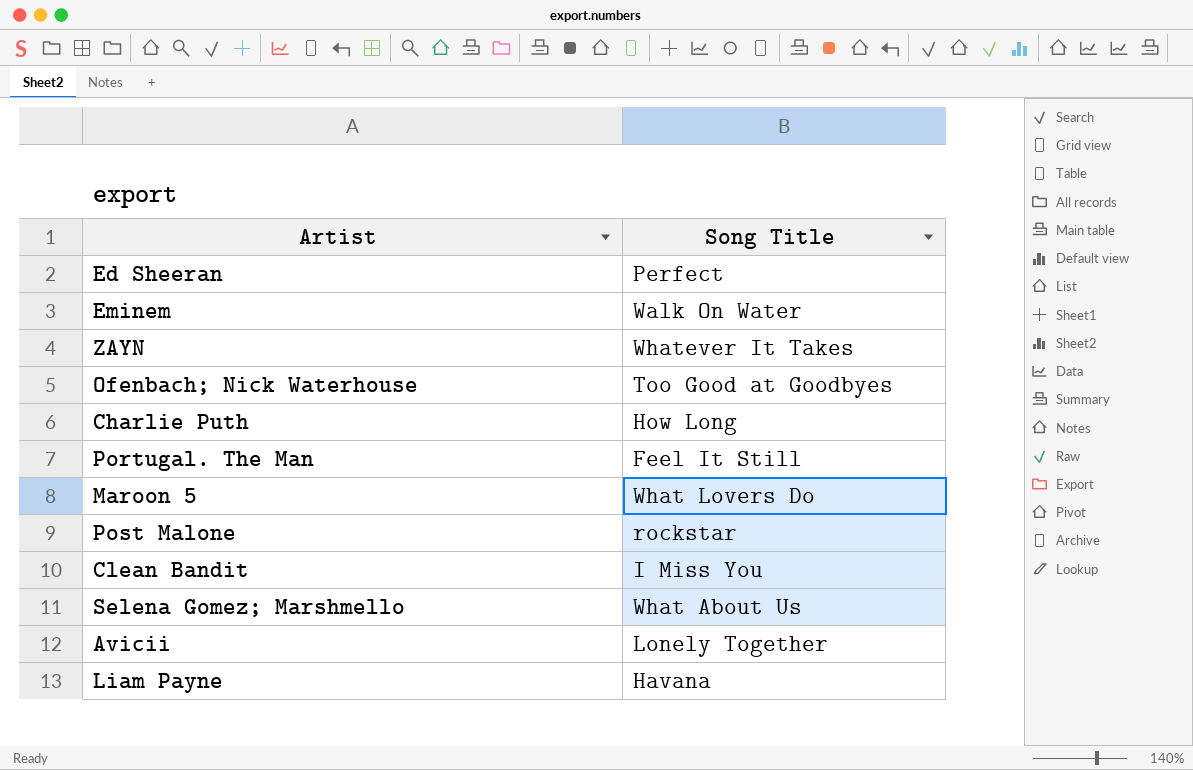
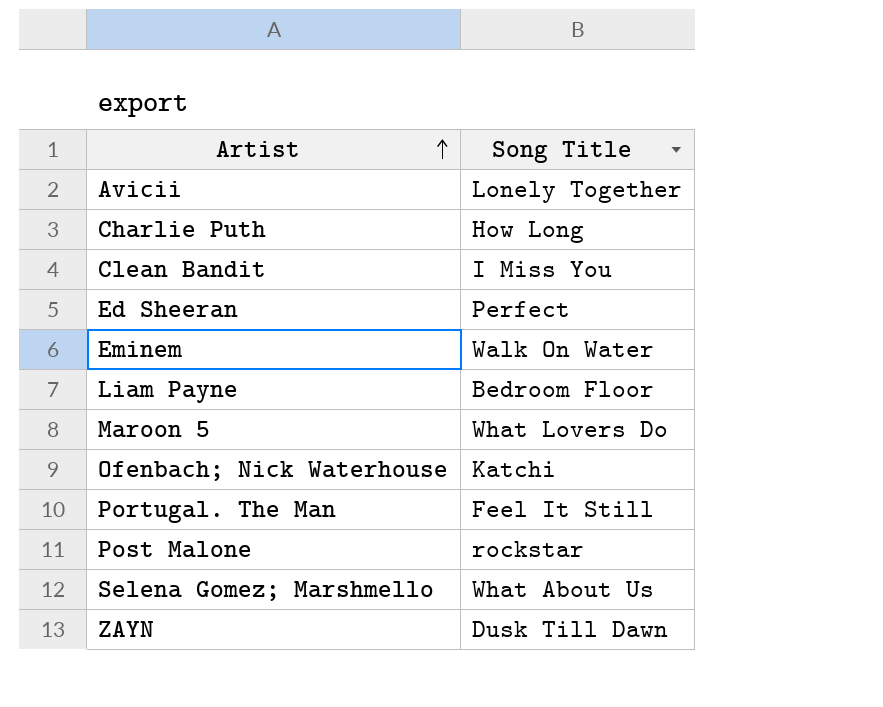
row order: none -> Artist ascending
Liam Payne | Song Title: Havana -> Bedroom Floor
Ofenbach; Nick Waterhouse | Song Title: Too Good at Goodbyes -> Katchi
ZAYN | Song Title: Whatever It Takes -> Dusk Till Dawn

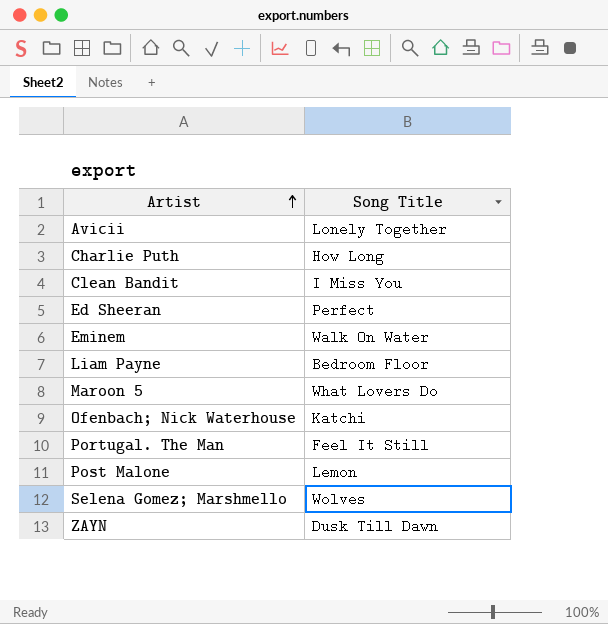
Post Malone | Song Title: rockstar -> Lemon
Selena Gomez; Marshmello | Song Title: What About Us -> Wolves

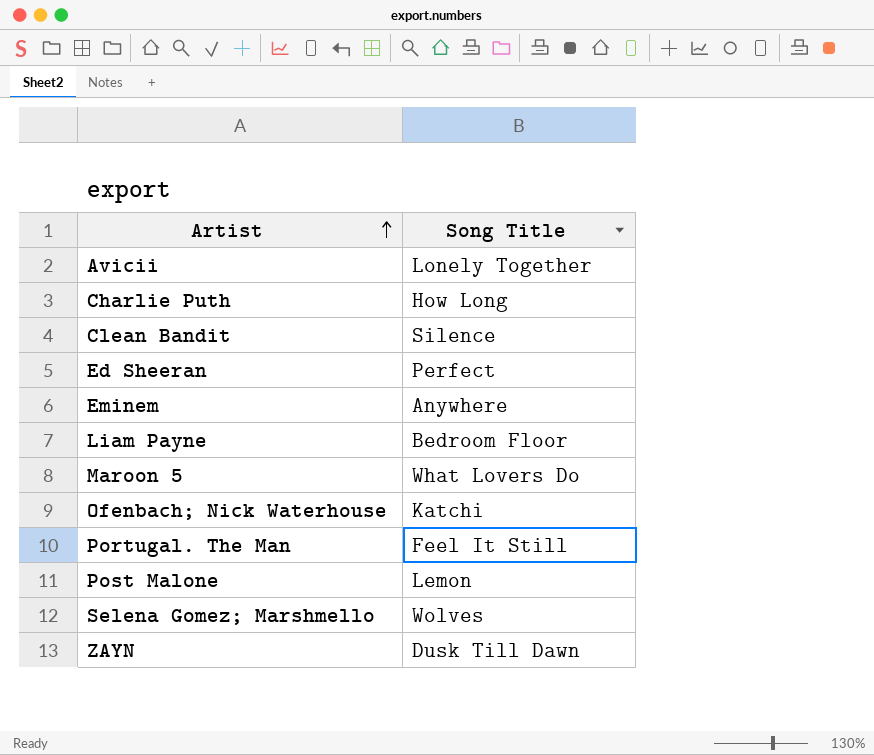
Clean Bandit | Song Title: I Miss You -> Silence
Eminem | Song Title: Walk On Water -> Anywhere

